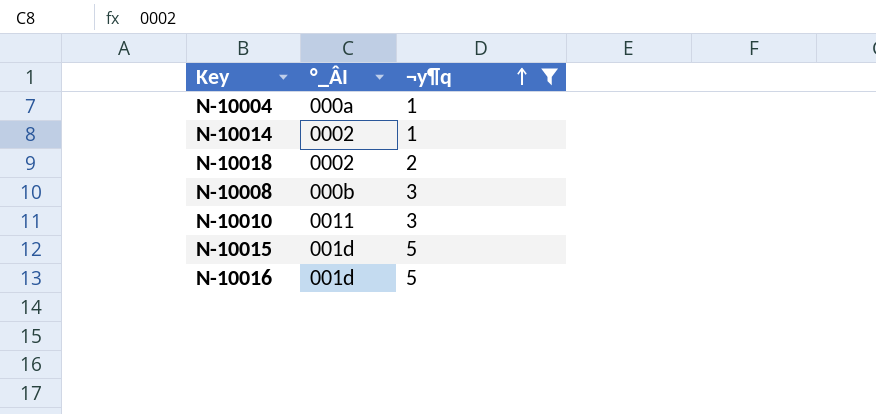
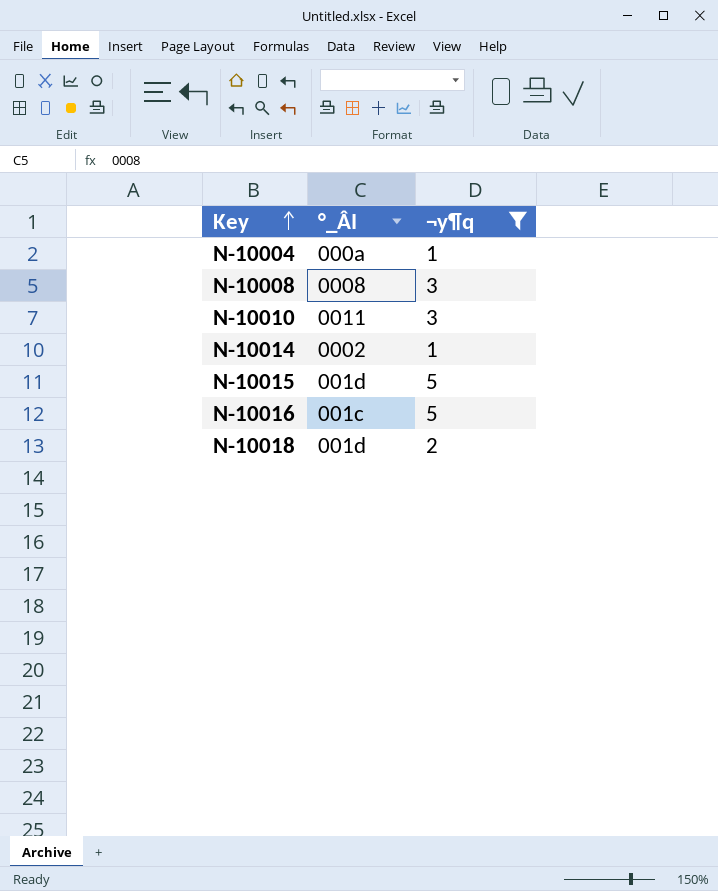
row order: ¬y¶q ascending -> Key ascending
N-10008 | °_ÂI: 000b -> 0008
N-10016 | °_ÂI: 001d -> 001c
N-10018 | °_ÂI: 0002 -> 001d

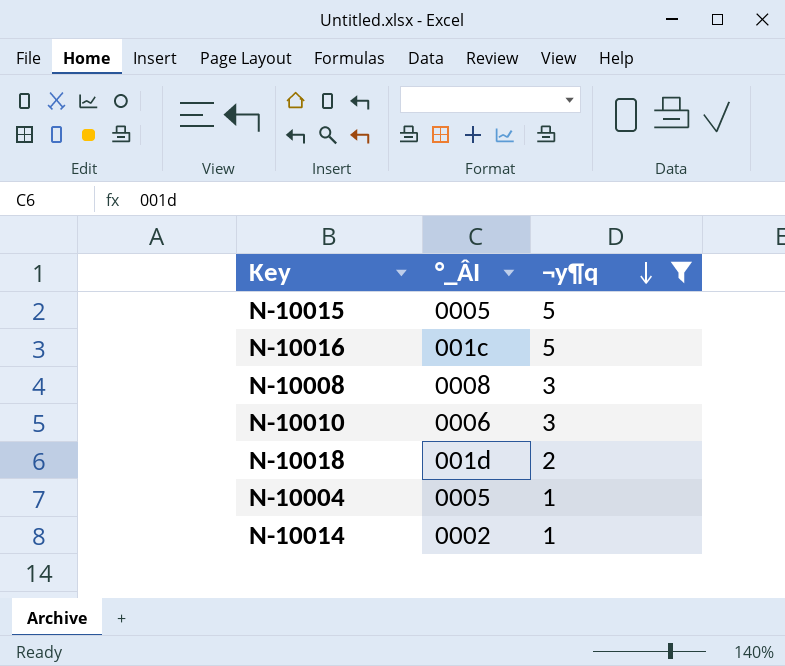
row order: Key ascending -> ¬y¶q descending
N-10015 | °_ÂI: 001d -> 0005
N-10010 | °_ÂI: 0011 -> 0006
N-10004 | °_ÂI: 000a -> 0005

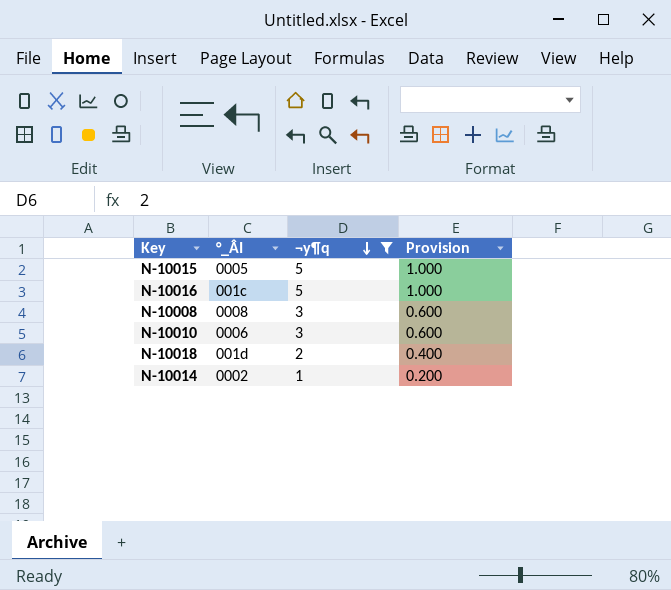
column Provision | formula: none -> [¬y¶q] * 0.2
row N-10004: 0005 | 1 -> none

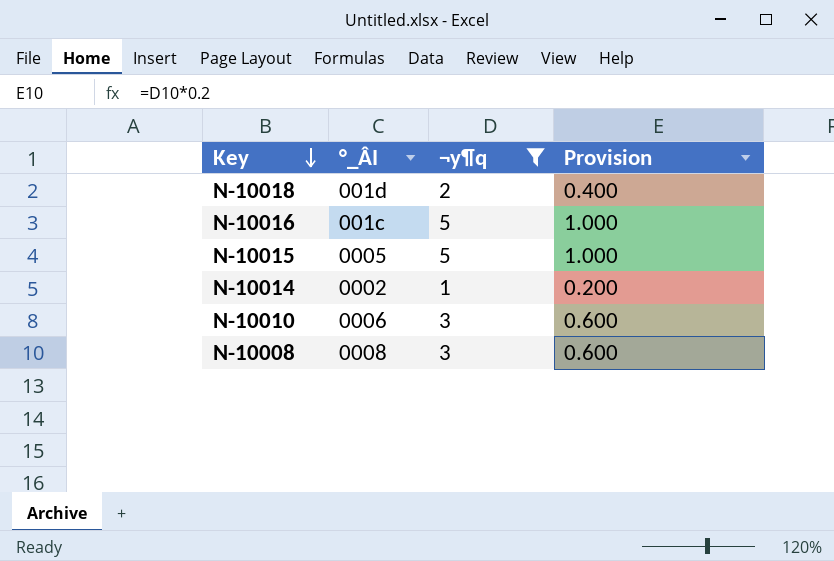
row order: ¬y¶q descending -> Key descending

